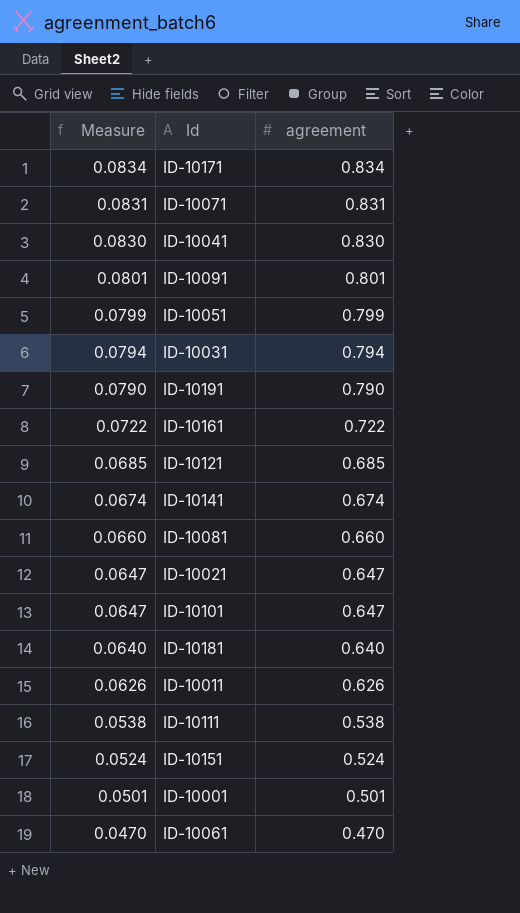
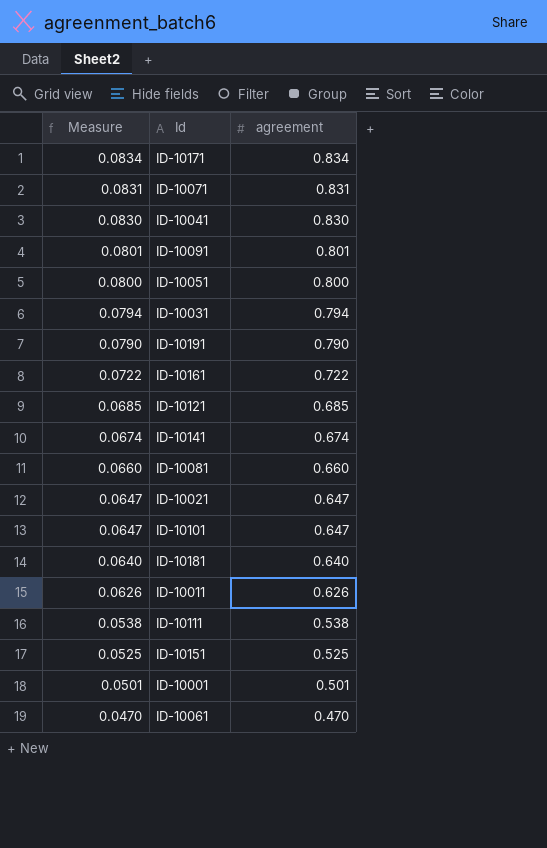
ID-10051 | Measure: 0.0799 -> 0.0800
ID-10051 | agreement: 0.799 -> 0.800
ID-10151 | Measure: 0.0524 -> 0.0525
ID-10151 | agreement: 0.524 -> 0.525

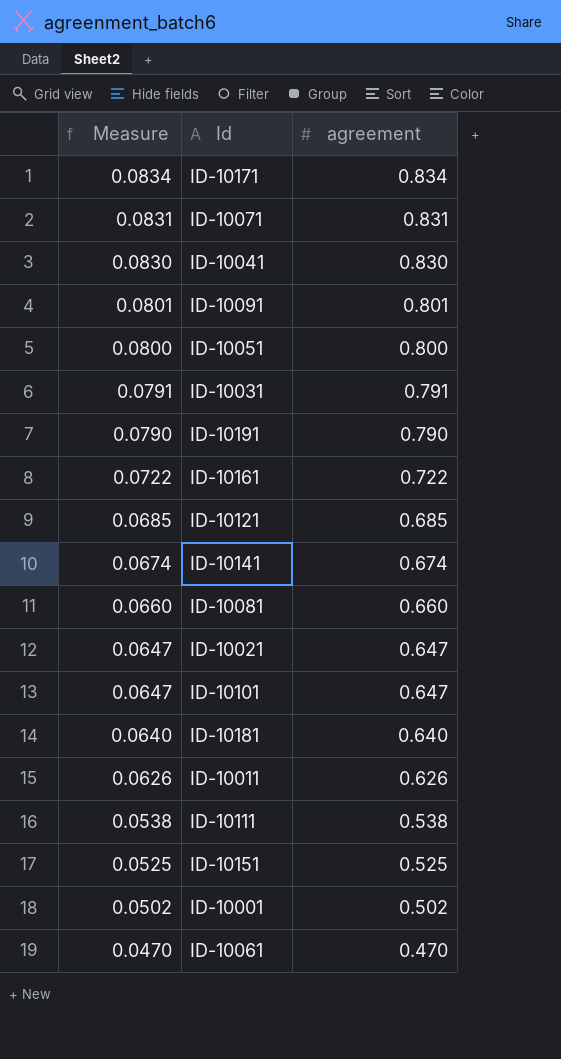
ID-10031 | Measure: 0.0794 -> 0.0791
ID-10031 | agreement: 0.794 -> 0.791
ID-10001 | Measure: 0.0501 -> 0.0502
ID-10001 | agreement: 0.501 -> 0.502

